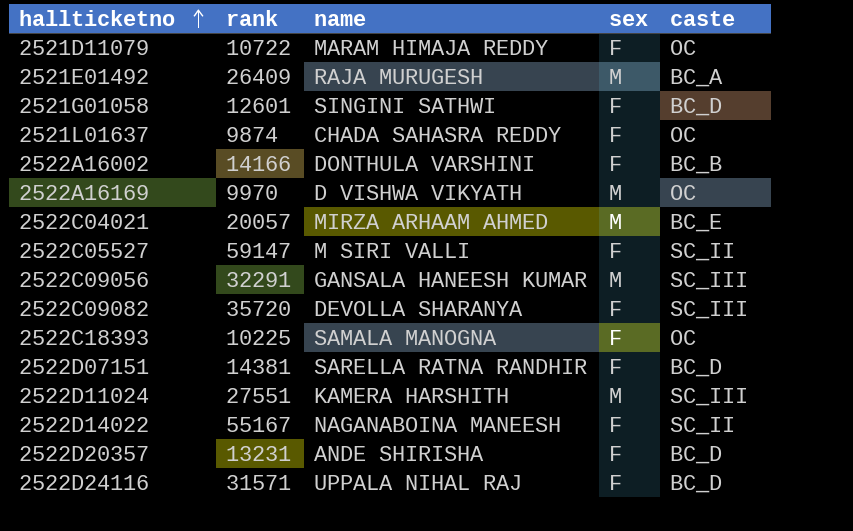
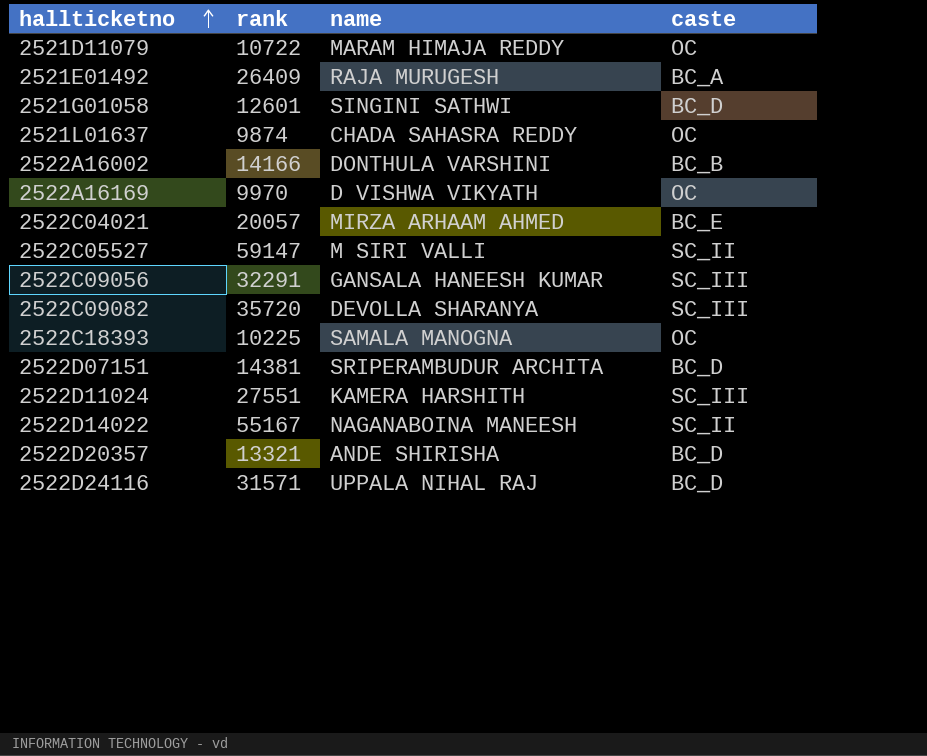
column sex | position: 4 -> none
2522D07151 | name: SARELLA RATNA RANDHIR -> SRIPERAMBUDUR ARCHITA
2522D20357 | rank: 13231 -> 13321

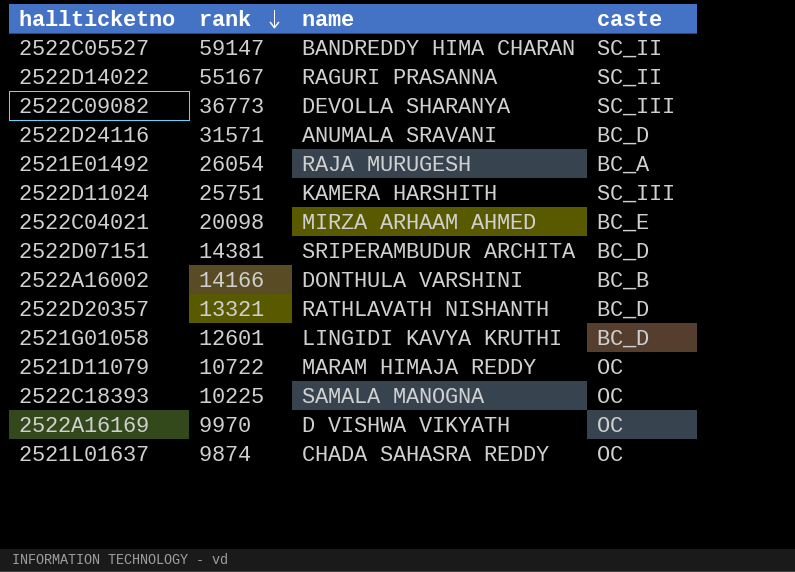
row order: hallticketno ascending -> rank descending
row 2522C09056: 32291 | GANSALA HANEESH KUMAR | SC_III -> none
2522C05527 | name: M SIRI VALLI -> BANDREDDY HIMA CHARAN
2522D14022 | name: NAGANABOINA MANEESH -> RAGURI PRASANNA
2522C09082 | rank: 35720 -> 36773
2522D24116 | name: UPPALA NIHAL RAJ -> ANUMALA SRAVANI
2521E01492 | rank: 26409 -> 26054
2522D11024 | rank: 27551 -> 25751
2522C04021 | rank: 20057 -> 20098
2522D20357 | name: ANDE SHIRISHA -> RATHLAVATH NISHANTH
2521G01058 | name: SINGINI SATHWI -> LINGIDI KAVYA KRUTHI

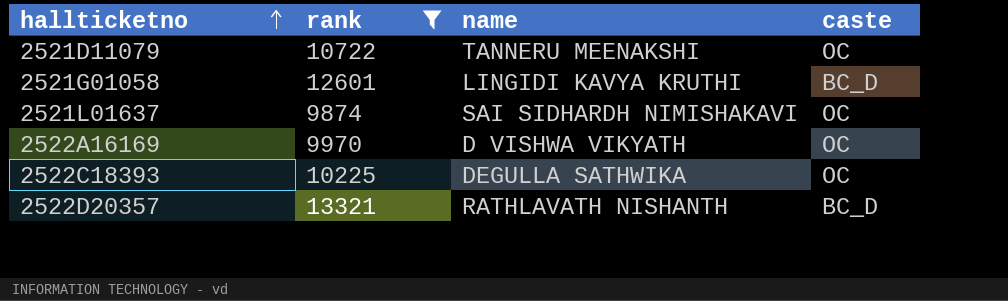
filter: none -> rank <= 13321
row order: rank descending -> hallticketno ascending
2521D11079 | name: MARAM HIMAJA REDDY -> TANNERU MEENAKSHI
2521L01637 | name: CHADA SAHASRA REDDY -> SAI SIDHARDH NIMISHAKAVI
2522C18393 | name: SAMALA MANOGNA -> DEGULLA SATHWIKA

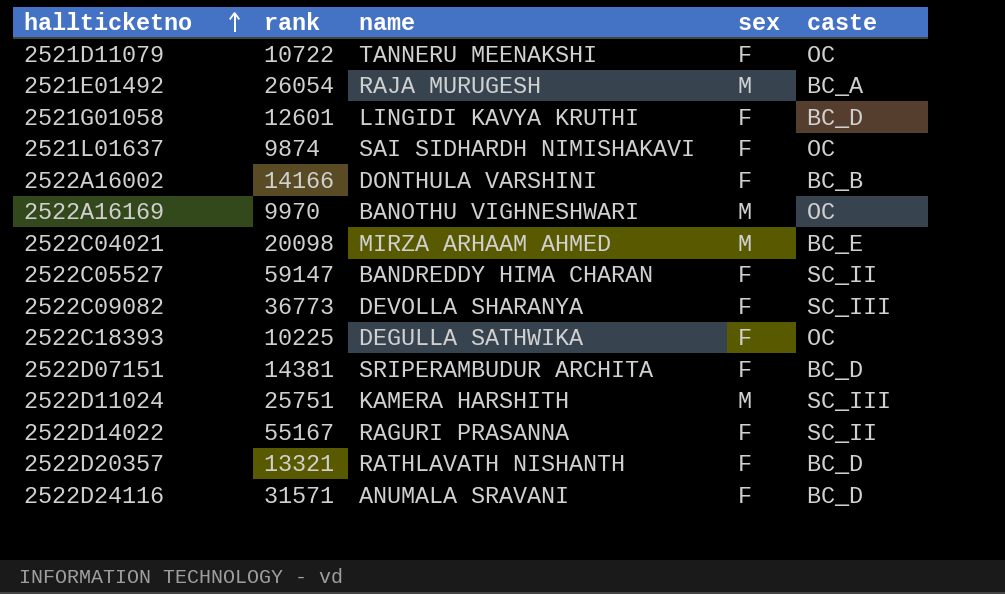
filter: rank <= 13321 -> none
column sex | position: none -> 4
2522A16169 | name: D VISHWA VIKYATH -> BANOTHU VIGHNESHWARI

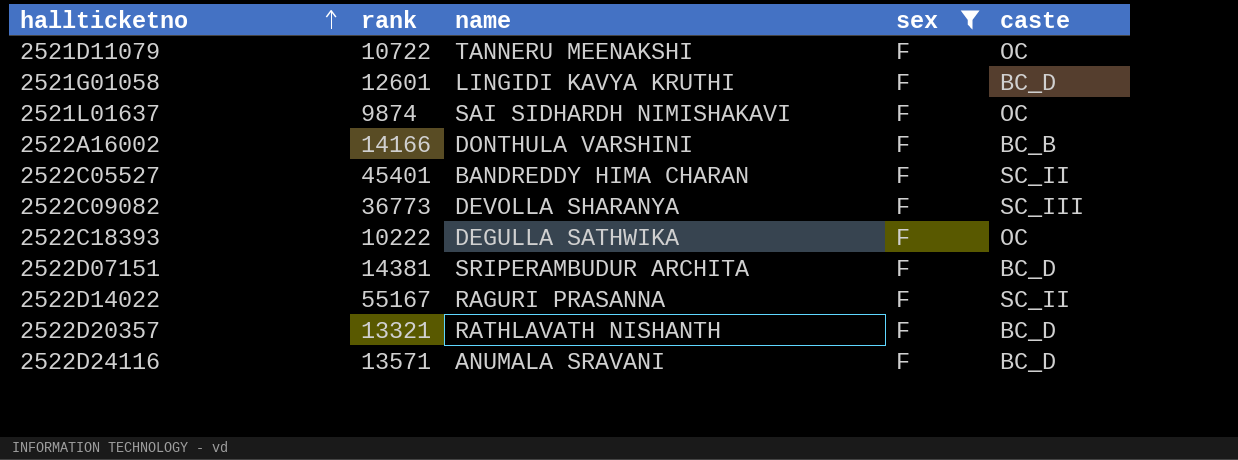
filter: none -> sex = F
2522C05527 | rank: 59147 -> 45401
2522C18393 | rank: 10225 -> 10222
2522D24116 | rank: 31571 -> 13571

